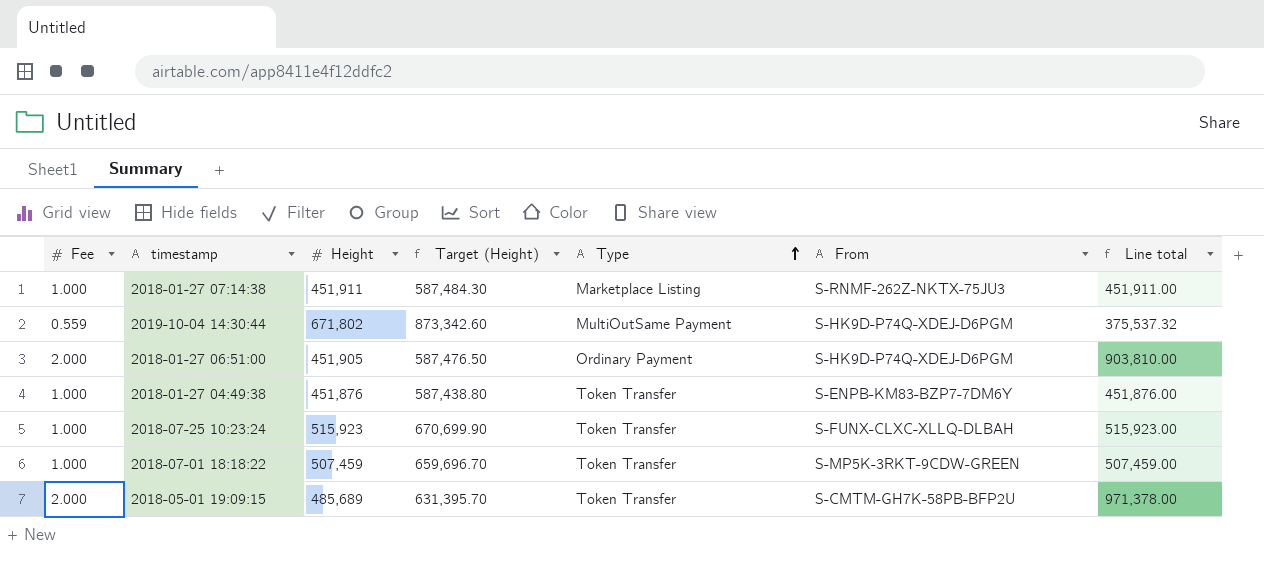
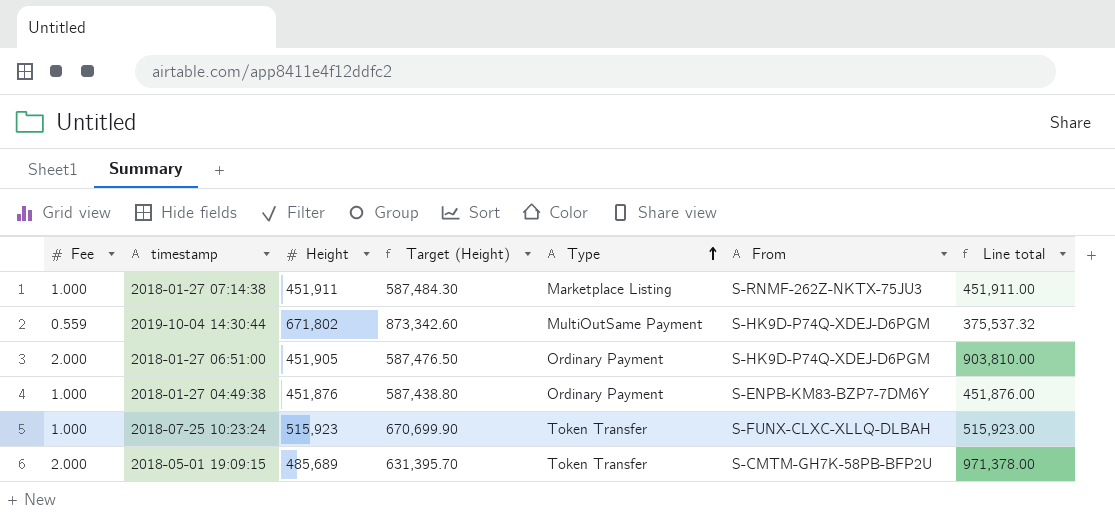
row 2018-07-01 18:18:22: 1.000 | 507,459 | 659,696.70 | Token Transfer | S-MP5K-3RKT-9CDW-GREEN | 507,459.00 -> none
2018-01-27 04:49:38 | Type: Token Transfer -> Ordinary Payment

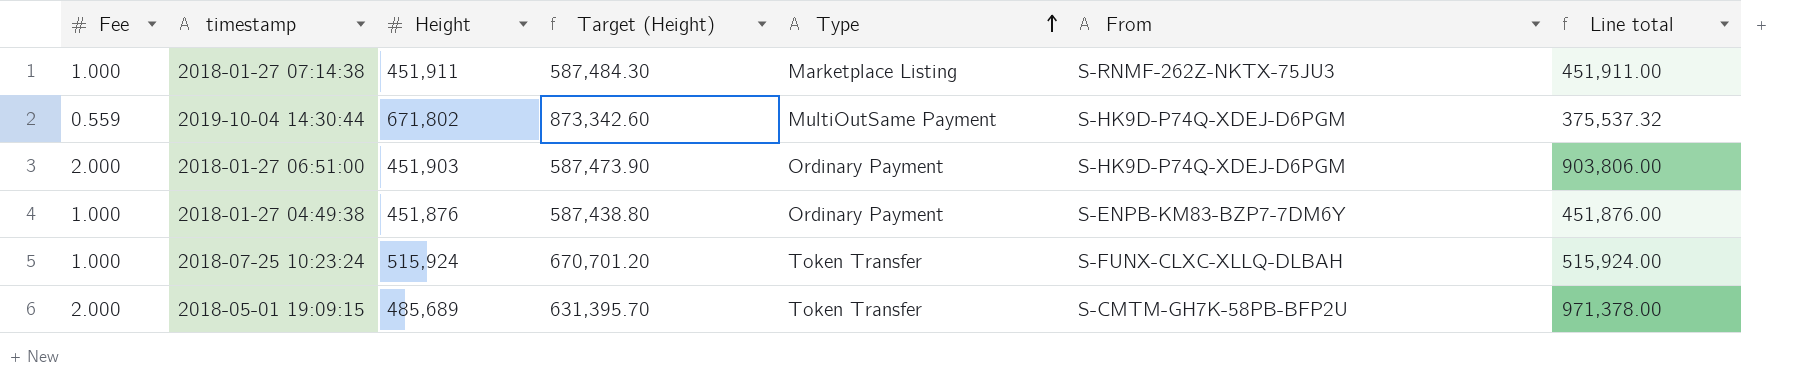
2018-01-27 06:51:00 | Height: 451,905 -> 451,903
2018-01-27 06:51:00 | Target (Height): 587,476.50 -> 587,473.90
2018-01-27 06:51:00 | Line total: 903,810.00 -> 903,806.00
2018-07-25 10:23:24 | Height: 515,923 -> 515,924
2018-07-25 10:23:24 | Target (Height): 670,699.90 -> 670,701.20
2018-07-25 10:23:24 | Line total: 515,923.00 -> 515,924.00

